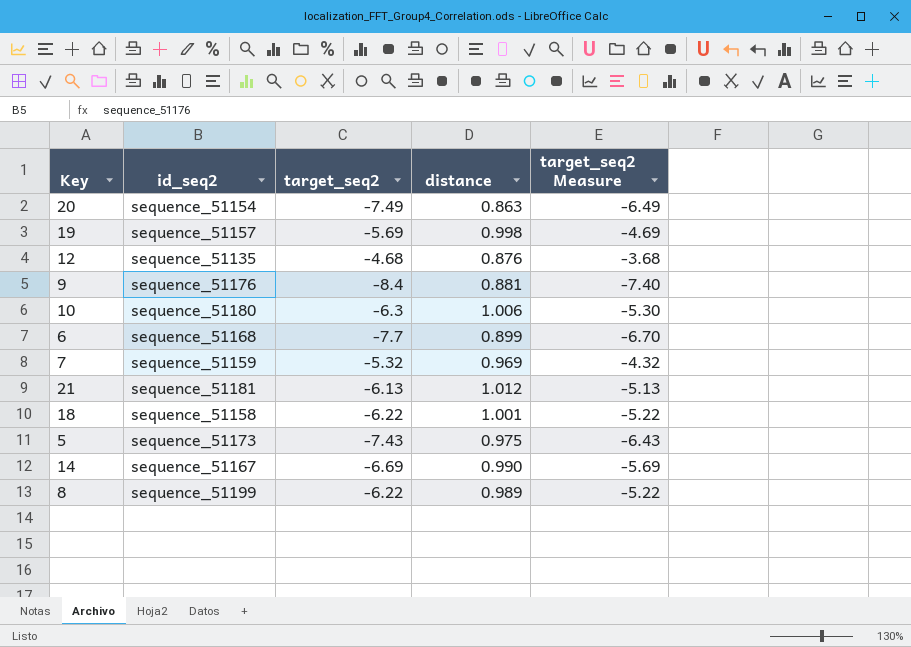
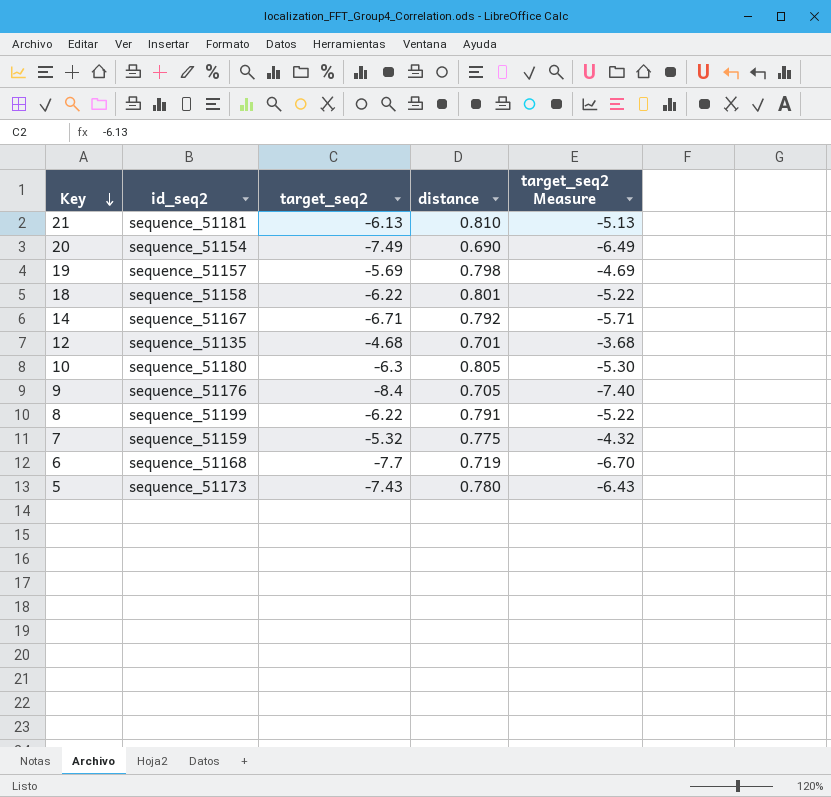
row order: none -> Key descending
21 | distance: 1.012 -> 0.810
20 | distance: 0.863 -> 0.690
19 | distance: 0.998 -> 0.798
18 | distance: 1.001 -> 0.801
14 | target_seq2: -6.69 -> -6.71
14 | distance: 0.990 -> 0.792
14 | target_seq2 Measure: -5.69 -> -5.71
12 | distance: 0.876 -> 0.701
10 | distance: 1.006 -> 0.805
9 | distance: 0.881 -> 0.705
8 | distance: 0.989 -> 0.791
7 | distance: 0.969 -> 0.775
6 | distance: 0.899 -> 0.719
5 | distance: 0.975 -> 0.780

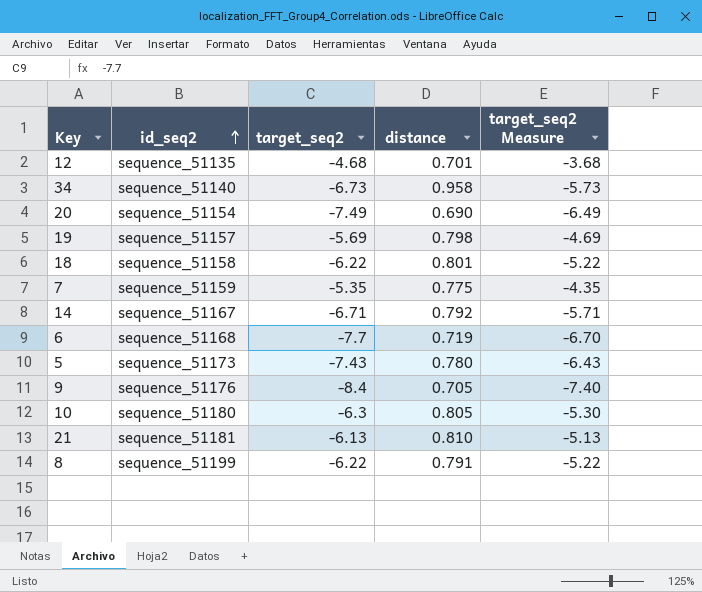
row order: Key descending -> id_seq2 ascending
row 34: none -> sequence_51140 | -6.73 | 0.958 | -5.73
7 | target_seq2: -5.32 -> -5.35
7 | target_seq2 Measure: -4.32 -> -4.35

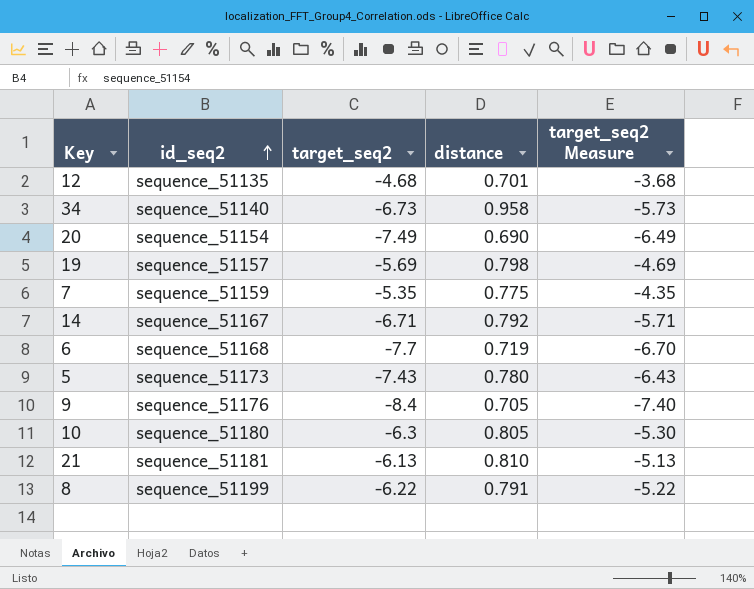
row 18: sequence_51158 | -6.22 | 0.801 | -5.22 -> none

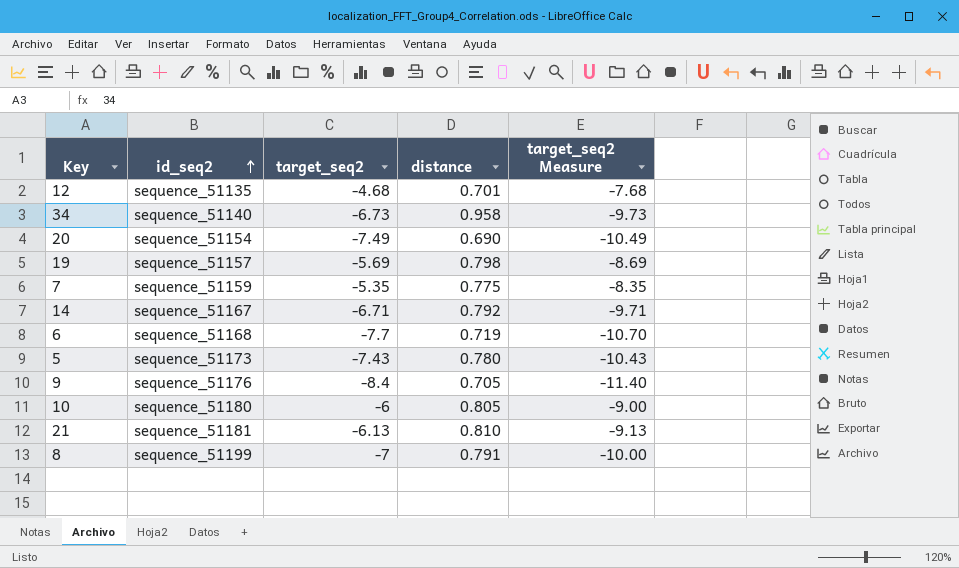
column target_seq2 Measure | formula: [target_seq2] + 1 -> [target_seq2] - 3
10 | target_seq2: -6.3 -> -6
8 | target_seq2: -6.22 -> -7

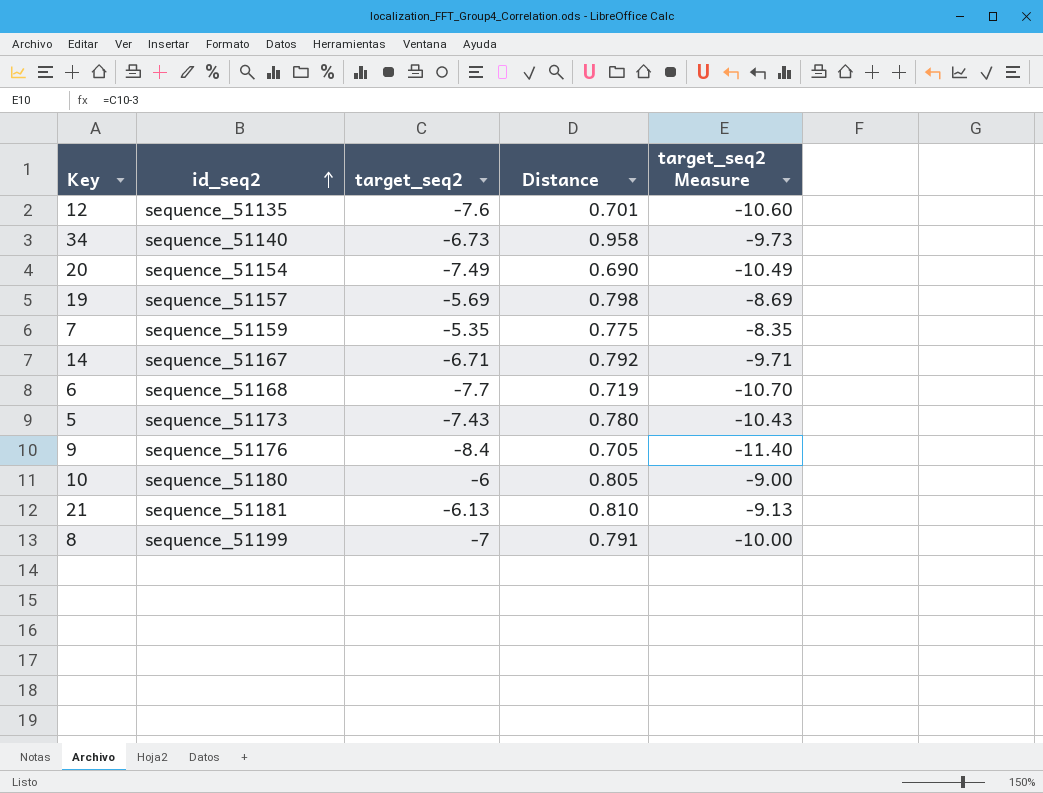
column name: distance -> Distance
12 | target_seq2: -4.68 -> -7.6
12 | target_seq2 Measure: -7.68 -> -10.60

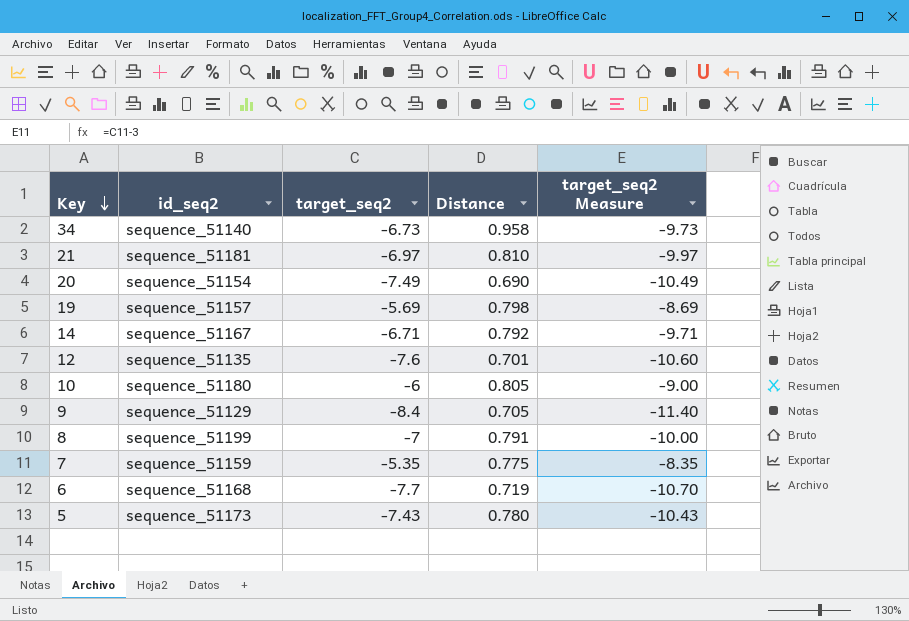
row order: id_seq2 ascending -> Key descending
21 | target_seq2: -6.13 -> -6.97
21 | target_seq2 Measure: -9.13 -> -9.97
9 | id_seq2: sequence_51176 -> sequence_51129

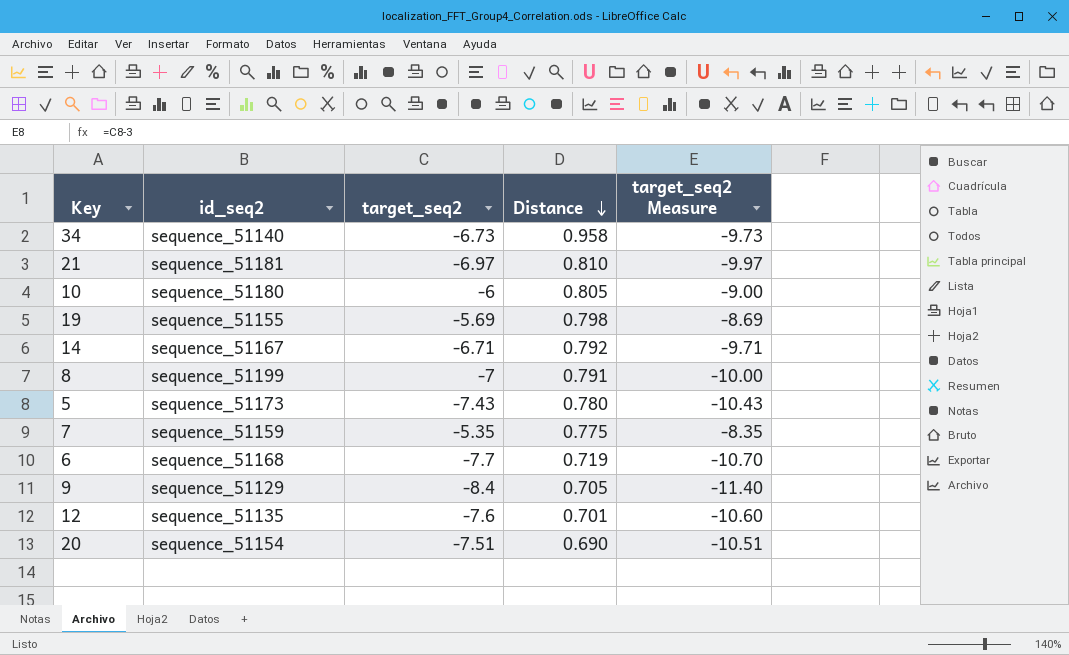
row order: Key descending -> Distance descending
19 | id_seq2: sequence_51157 -> sequence_51155
20 | target_seq2: -7.49 -> -7.51
20 | target_seq2 Measure: -10.49 -> -10.51

